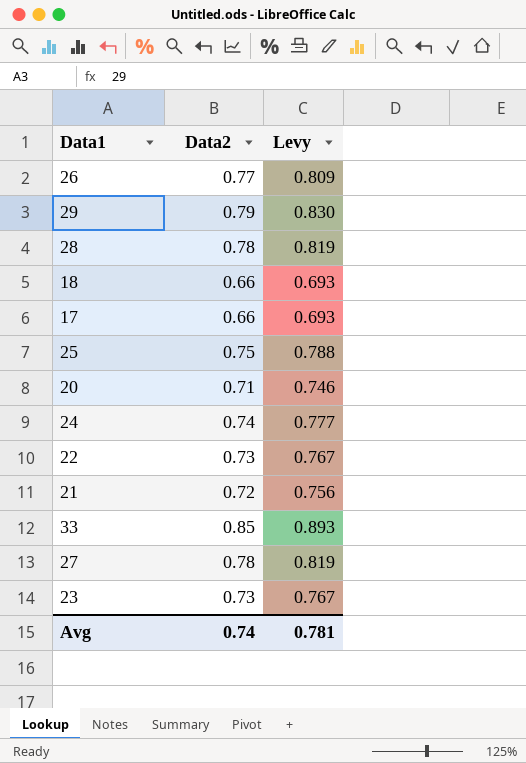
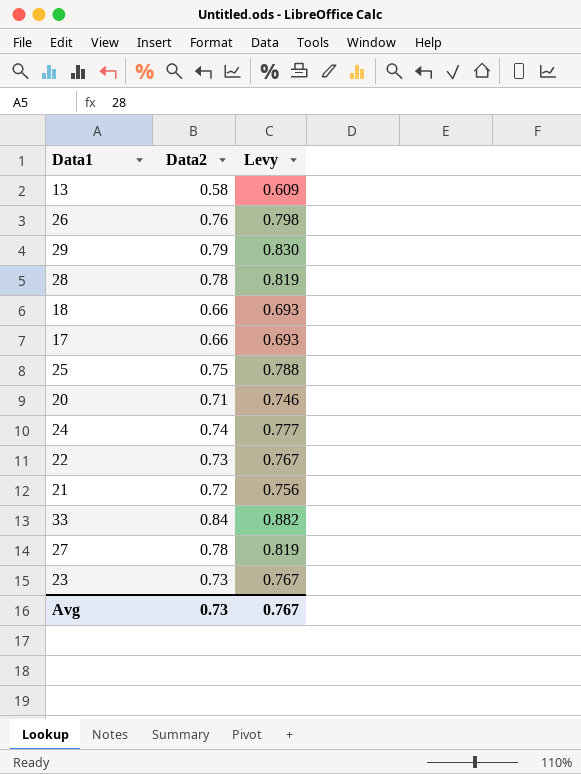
row 13: none -> 0.58 | 0.609
26 | Data2: 0.77 -> 0.76
26 | Levy: 0.809 -> 0.798
33 | Data2: 0.85 -> 0.84
33 | Levy: 0.893 -> 0.882
Avg | Data2: 0.74 -> 0.73
Avg | Levy: 0.781 -> 0.767

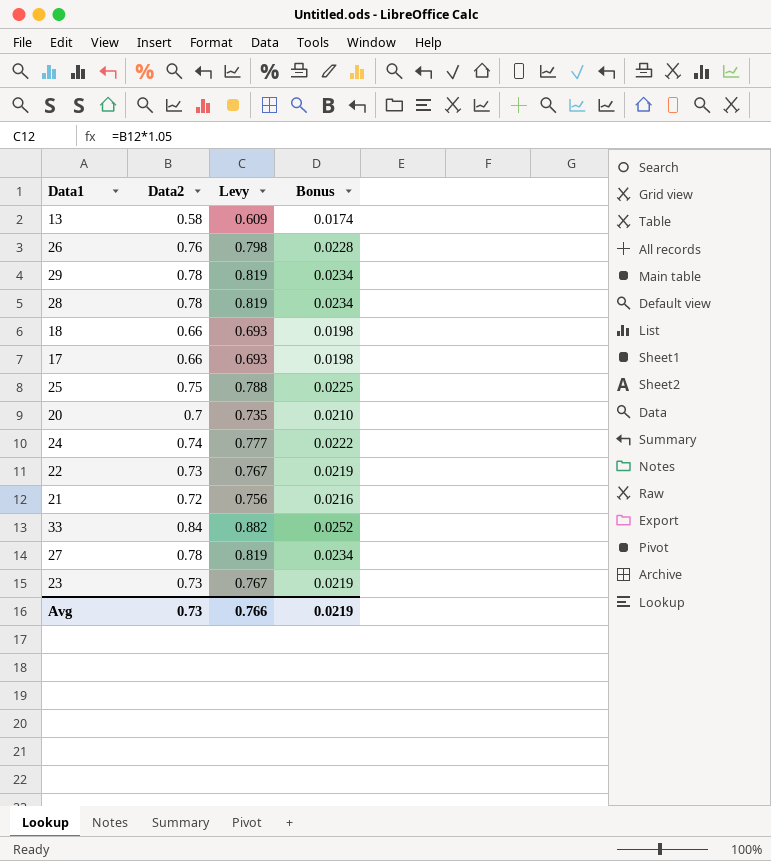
column Bonus | formula: none -> [Data2] * 0.03
29 | Data2: 0.79 -> 0.78
29 | Levy: 0.830 -> 0.819
20 | Data2: 0.71 -> 0.7
20 | Levy: 0.746 -> 0.735
Avg | Levy: 0.767 -> 0.766

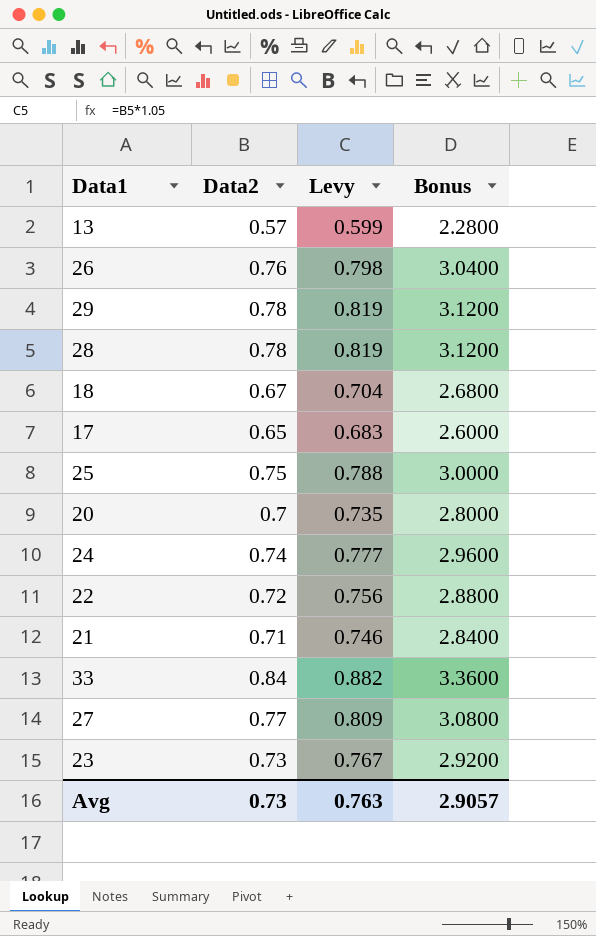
column Bonus | formula: [Data2] * 0.03 -> [Data2] * 4
13 | Data2: 0.58 -> 0.57
13 | Levy: 0.609 -> 0.599
18 | Data2: 0.66 -> 0.67
18 | Levy: 0.693 -> 0.704
17 | Data2: 0.66 -> 0.65
17 | Levy: 0.693 -> 0.683
22 | Data2: 0.73 -> 0.72
22 | Levy: 0.767 -> 0.756
21 | Data2: 0.72 -> 0.71
21 | Levy: 0.756 -> 0.746
27 | Data2: 0.78 -> 0.77
27 | Levy: 0.819 -> 0.809
Avg | Levy: 0.766 -> 0.763
Avg | Bonus: 0.0219 -> 2.9057

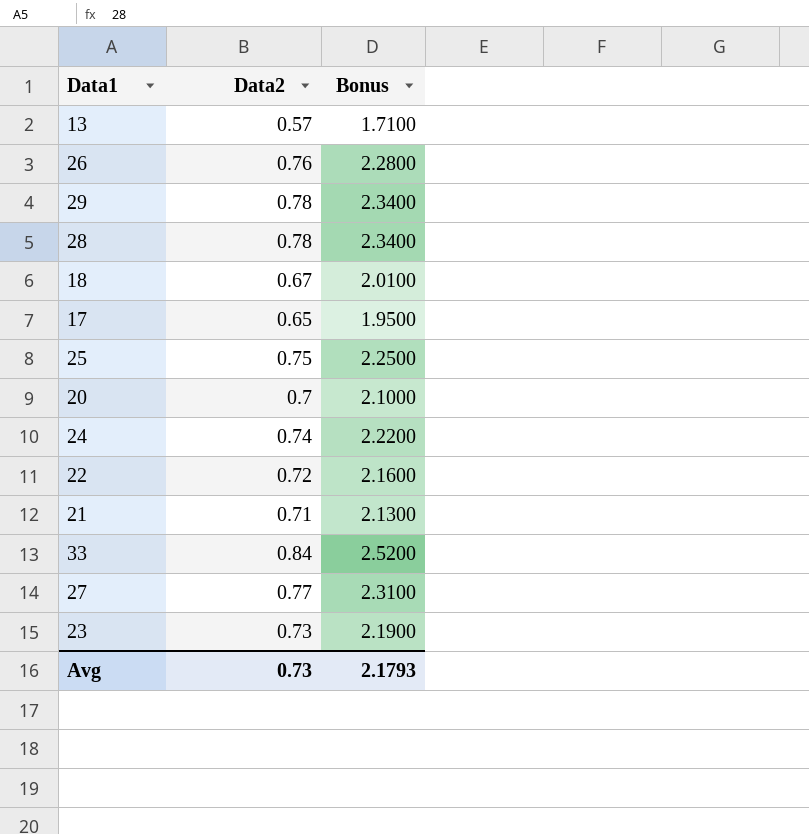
column Levy | formula: [Data2] * 1.05 -> none
column Bonus | formula: [Data2] * 4 -> [Data2] * 3
Avg | Bonus: 2.9057 -> 2.1793

